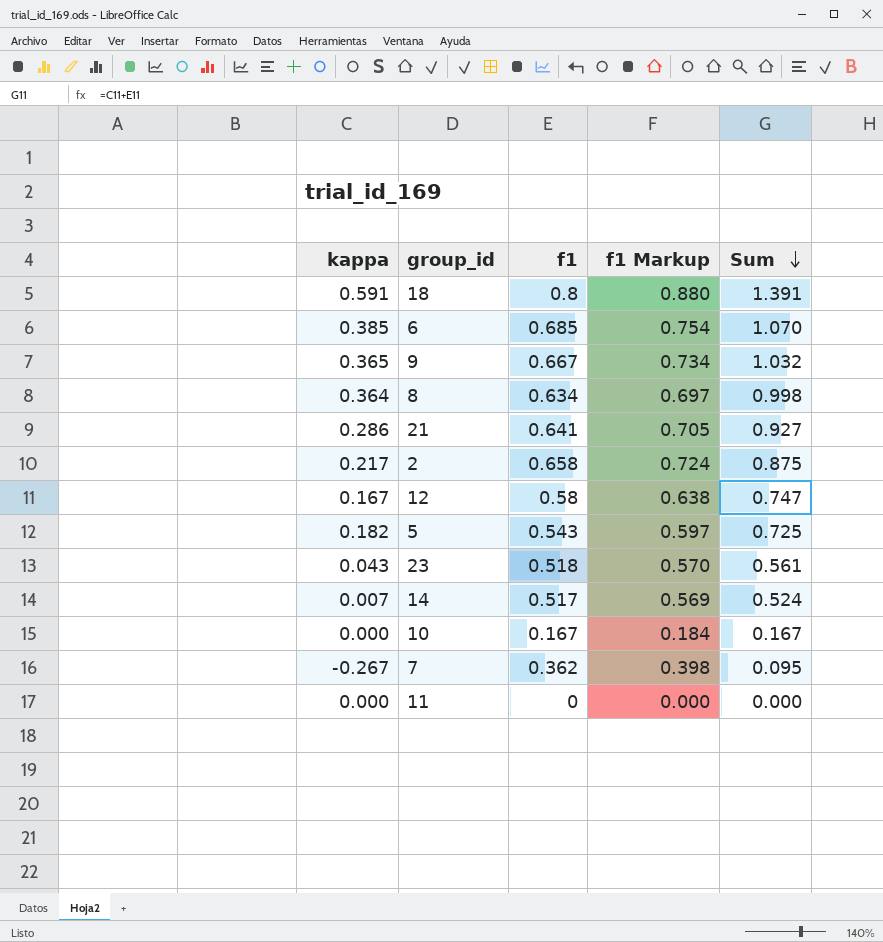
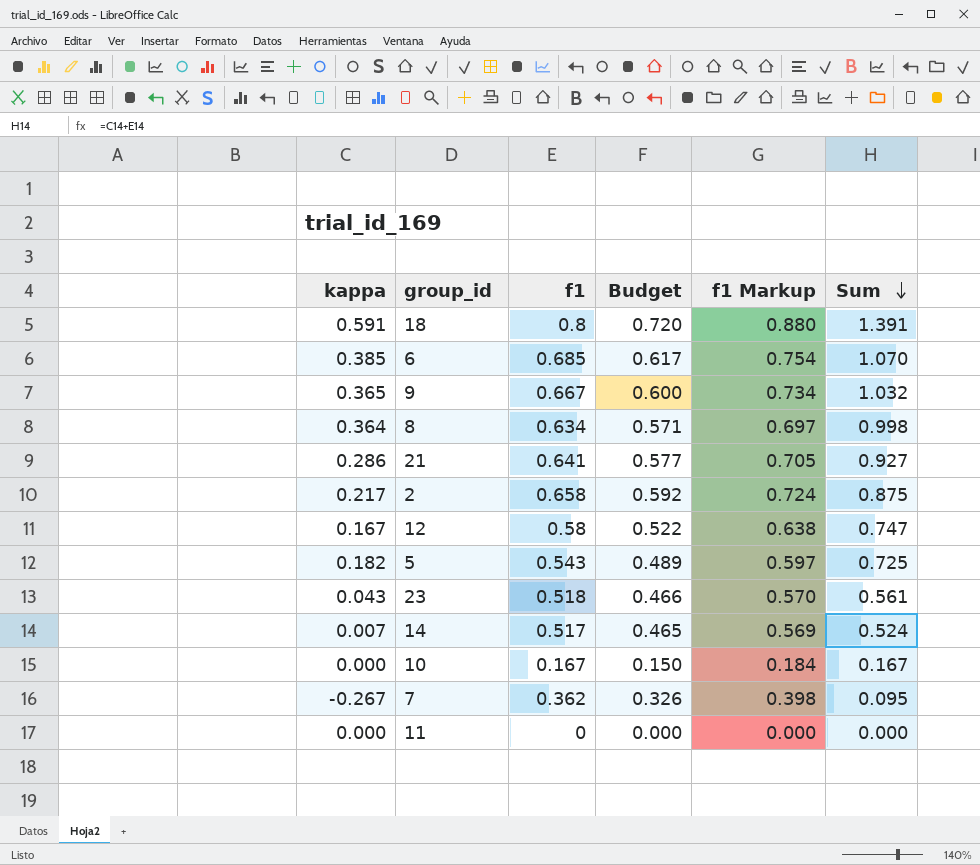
column Budget | formula: none -> [f1] * 0.9

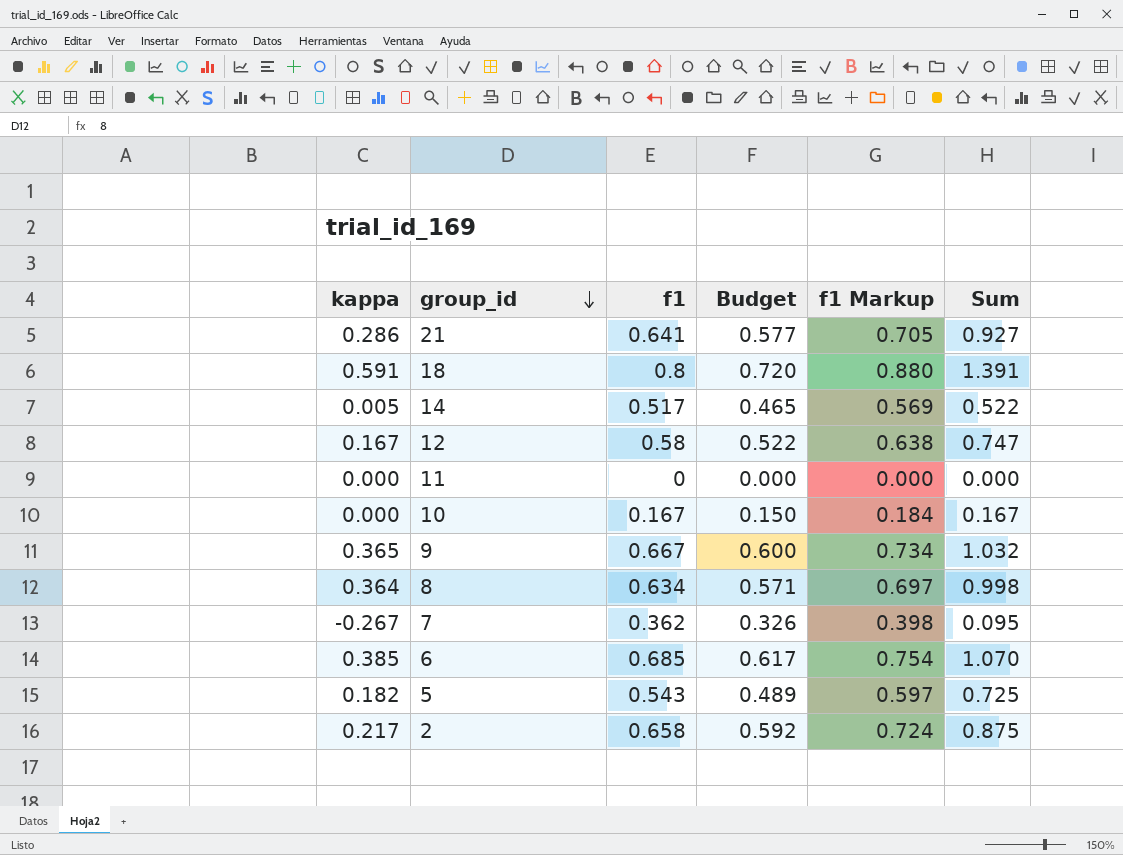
row order: Sum descending -> group_id descending
row 23: 0.043 | 0.518 | 0.466 | 0.570 | 0.561 -> none
14 | kappa: 0.007 -> 0.005
14 | Sum: 0.524 -> 0.522

